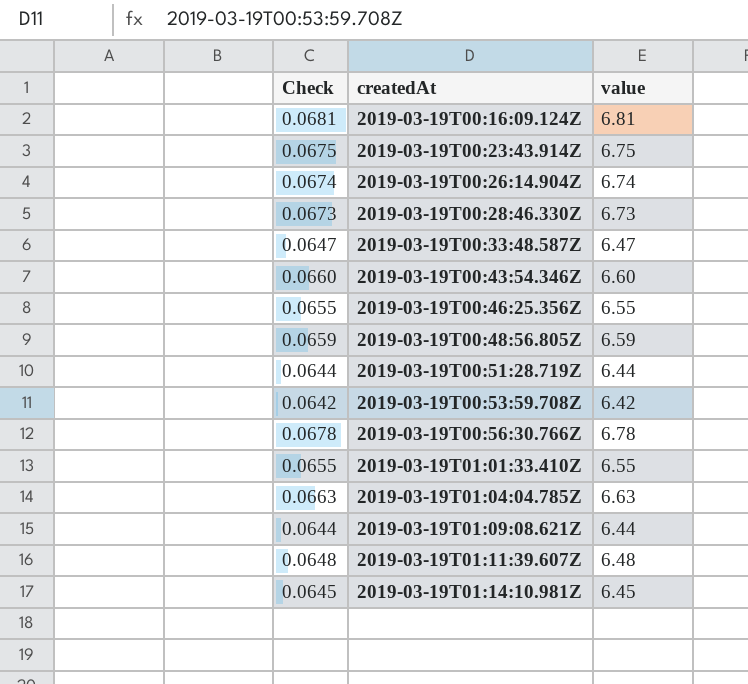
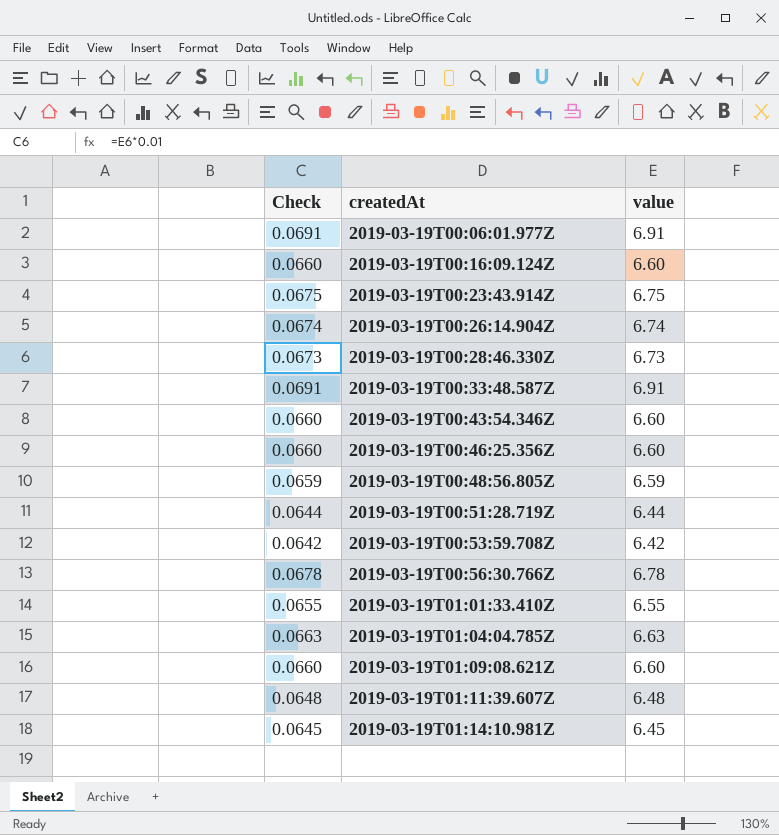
row 2019-03-19T00:06:01.977Z: none -> 0.0691 | 6.91
2019-03-19T00:16:09.124Z | Check: 0.0681 -> 0.0660
2019-03-19T00:16:09.124Z | value: 6.81 -> 6.60
2019-03-19T00:33:48.587Z | Check: 0.0647 -> 0.0691
2019-03-19T00:33:48.587Z | value: 6.47 -> 6.91
2019-03-19T00:46:25.356Z | Check: 0.0655 -> 0.0660
2019-03-19T00:46:25.356Z | value: 6.55 -> 6.60
2019-03-19T01:09:08.621Z | Check: 0.0644 -> 0.0660
2019-03-19T01:09:08.621Z | value: 6.44 -> 6.60

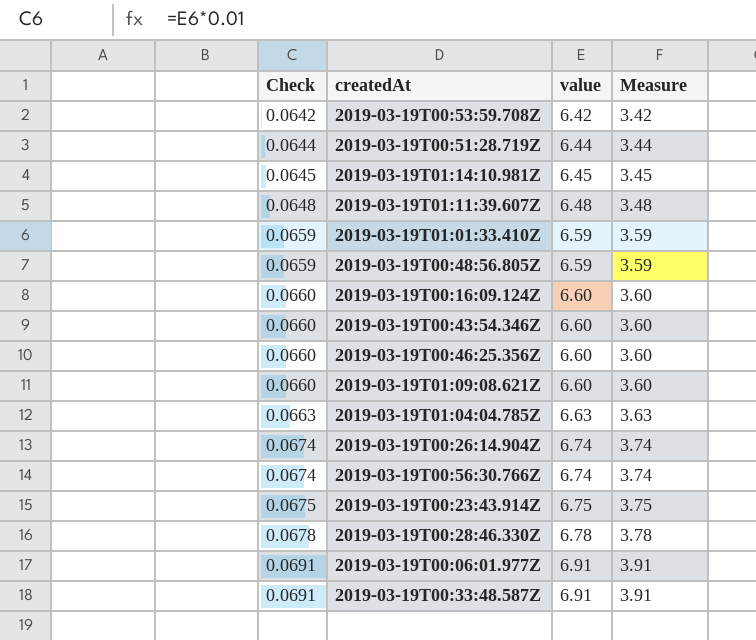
row order: createdAt ascending -> Check ascending
column Measure | formula: none -> [value] - 3
2019-03-19T01:01:33.410Z | Check: 0.0655 -> 0.0659
2019-03-19T01:01:33.410Z | value: 6.55 -> 6.59
2019-03-19T00:56:30.766Z | Check: 0.0678 -> 0.0674
2019-03-19T00:56:30.766Z | value: 6.78 -> 6.74
2019-03-19T00:28:46.330Z | Check: 0.0673 -> 0.0678
2019-03-19T00:28:46.330Z | value: 6.73 -> 6.78

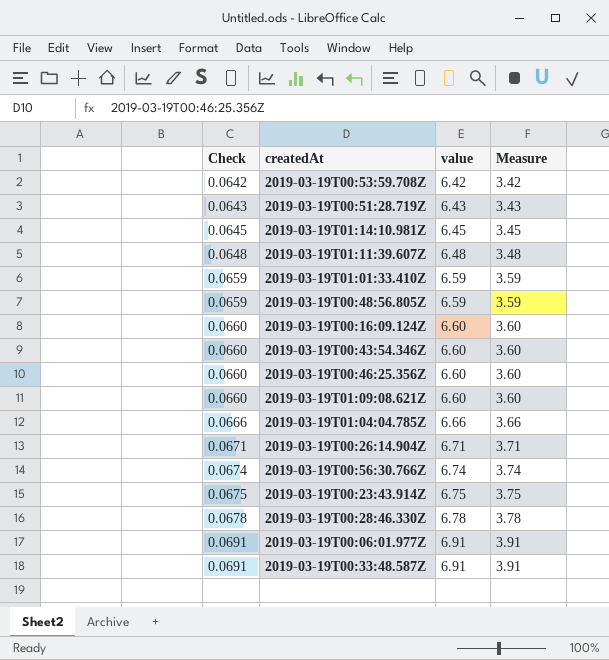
2019-03-19T00:51:28.719Z | Check: 0.0644 -> 0.0643
2019-03-19T00:51:28.719Z | value: 6.44 -> 6.43
2019-03-19T00:51:28.719Z | Measure: 3.44 -> 3.43
2019-03-19T01:04:04.785Z | Check: 0.0663 -> 0.0666
2019-03-19T01:04:04.785Z | value: 6.63 -> 6.66
2019-03-19T01:04:04.785Z | Measure: 3.63 -> 3.66
2019-03-19T00:26:14.904Z | Check: 0.0674 -> 0.0671
2019-03-19T00:26:14.904Z | value: 6.74 -> 6.71
2019-03-19T00:26:14.904Z | Measure: 3.74 -> 3.71

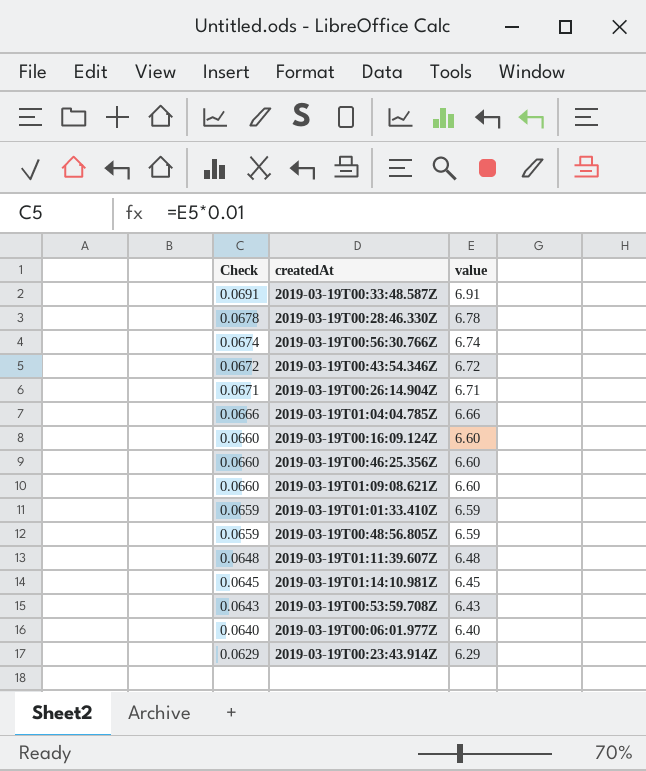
row order: Check ascending -> Check descending
column Measure | formula: [value] - 3 -> none
row 2019-03-19T00:51:28.719Z: 0.0643 | 6.43 | 3.43 -> none
2019-03-19T00:43:54.346Z | Check: 0.0660 -> 0.0672
2019-03-19T00:43:54.346Z | value: 6.60 -> 6.72
2019-03-19T00:53:59.708Z | Check: 0.0642 -> 0.0643
2019-03-19T00:53:59.708Z | value: 6.42 -> 6.43
2019-03-19T00:06:01.977Z | Check: 0.0691 -> 0.0640
2019-03-19T00:06:01.977Z | value: 6.91 -> 6.40
2019-03-19T00:23:43.914Z | Check: 0.0675 -> 0.0629
2019-03-19T00:23:43.914Z | value: 6.75 -> 6.29

